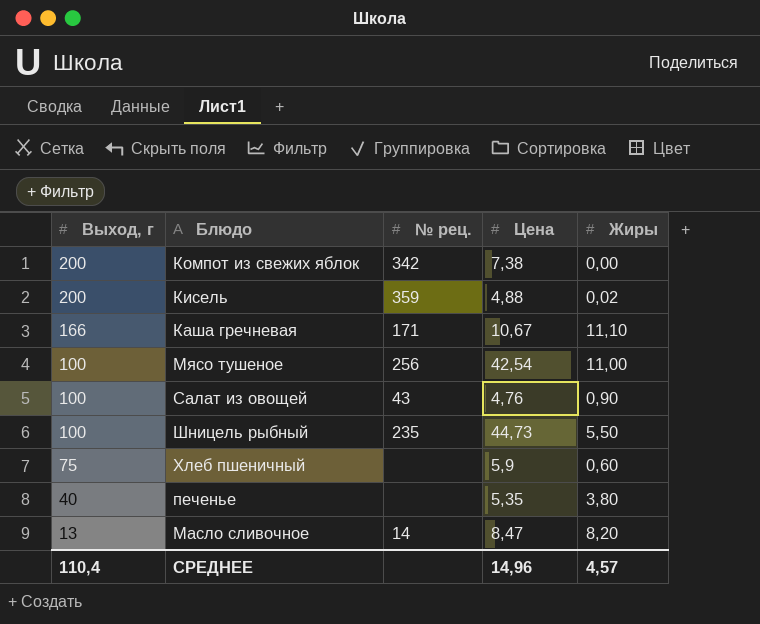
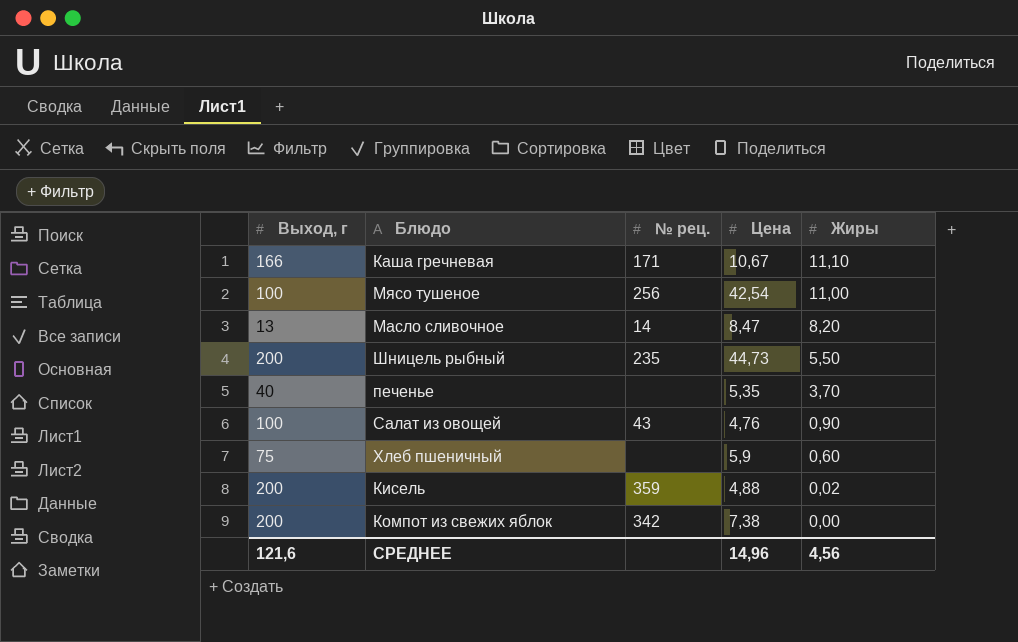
row order: Выход, г descending -> Жиры descending
Шницель рыбный | Выход, г: 100 -> 200
печенье | Жиры: 3,80 -> 3,70
СРЕДНЕЕ | Выход, г: 110,4 -> 121,6
СРЕДНЕЕ | Жиры: 4,57 -> 4,56

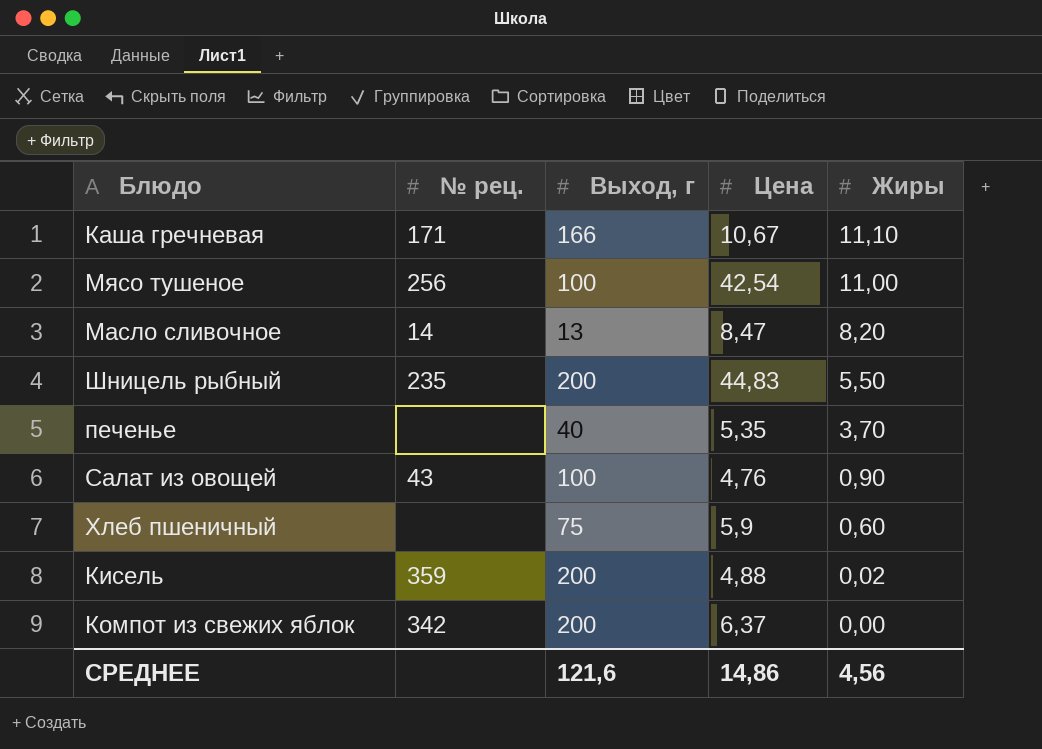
column Выход, г | position: 1 -> 3
Шницель рыбный | Цена: 44,73 -> 44,83
Компот из свежих яблок | Цена: 7,38 -> 6,37
СРЕДНЕЕ | Цена: 14,96 -> 14,86

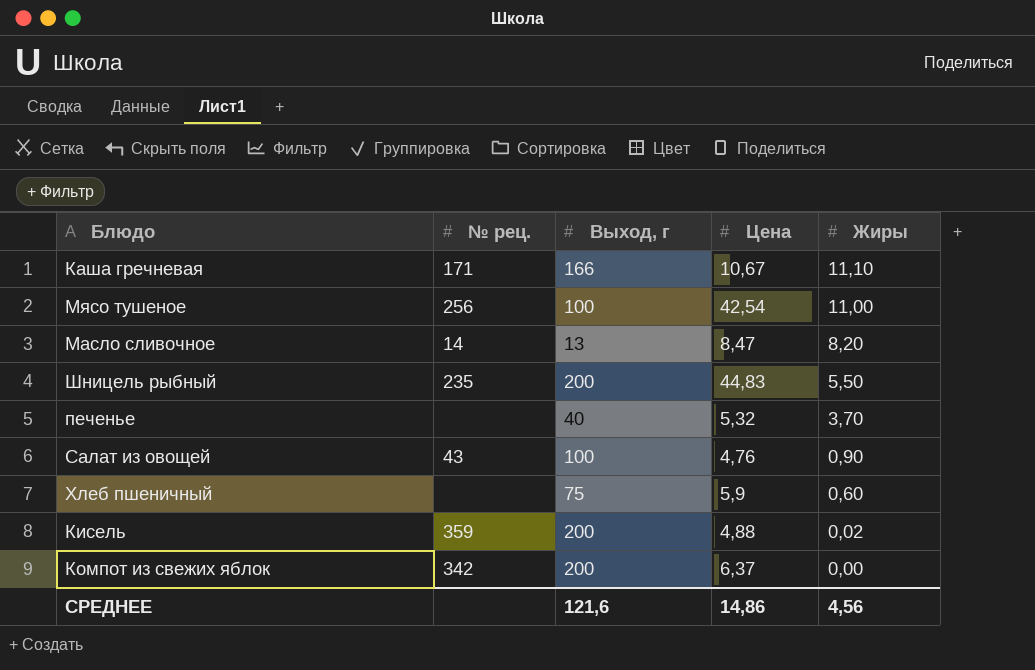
печенье | Цена: 5,35 -> 5,32

